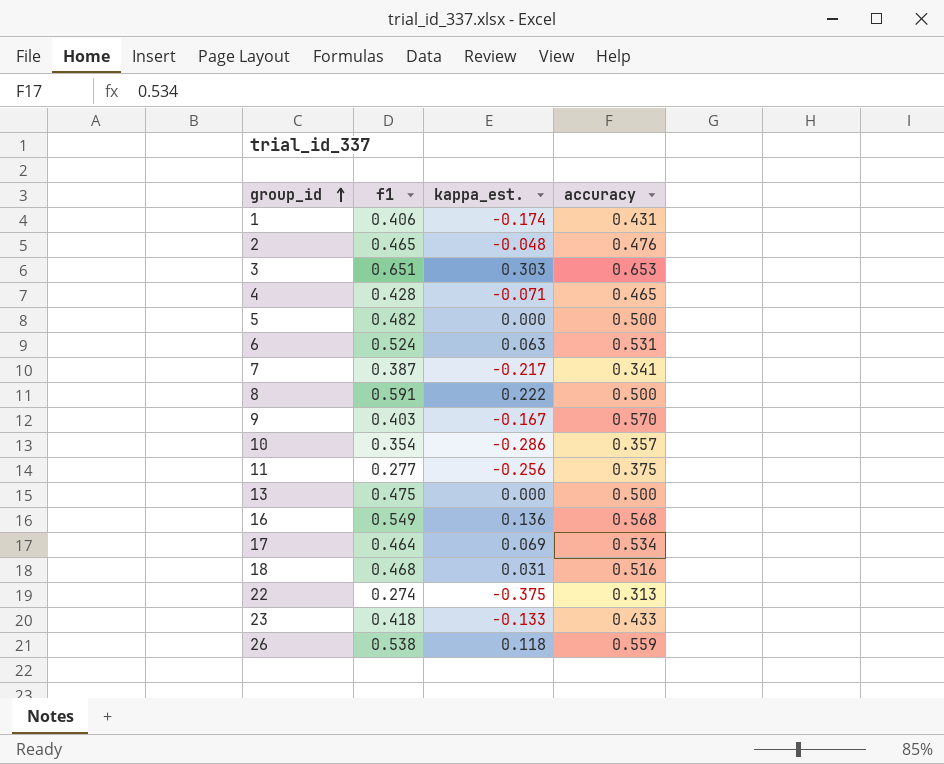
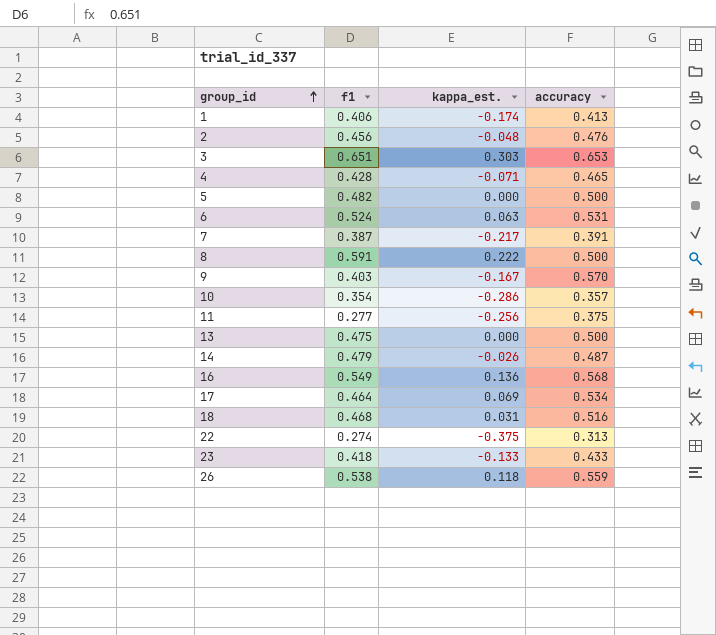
1 | accuracy: 0.431 -> 0.413
2 | f1: 0.465 -> 0.456
7 | accuracy: 0.341 -> 0.391
row 14: none -> 0.479 | -0.026 | 0.487

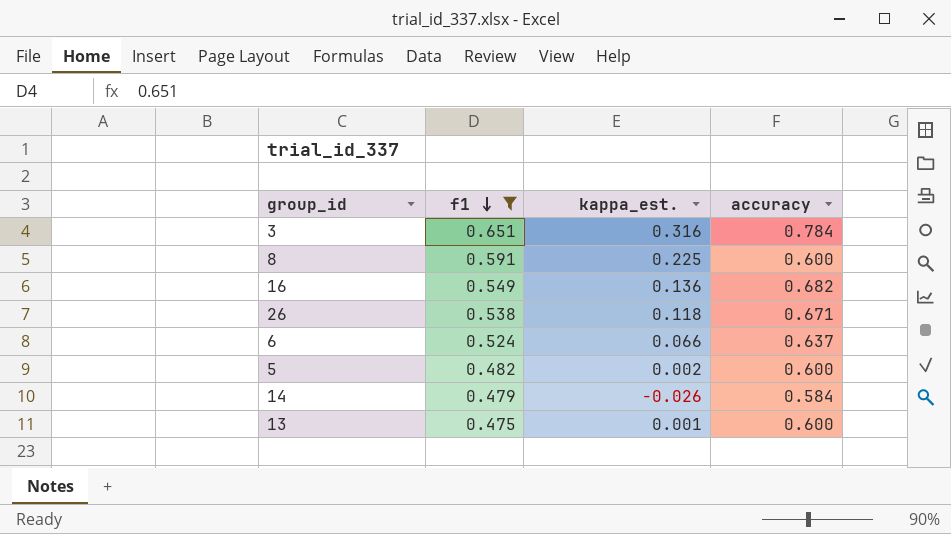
filter: none -> f1 >= 0.475
row order: group_id ascending -> f1 descending
3 | kappa_est.: 0.303 -> 0.316
3 | accuracy: 0.653 -> 0.784
8 | kappa_est.: 0.222 -> 0.225
8 | accuracy: 0.500 -> 0.600
16 | accuracy: 0.568 -> 0.682
26 | accuracy: 0.559 -> 0.671
6 | kappa_est.: 0.063 -> 0.066
6 | accuracy: 0.531 -> 0.637
5 | kappa_est.: 0.000 -> 0.002
5 | accuracy: 0.500 -> 0.600
14 | accuracy: 0.487 -> 0.584
13 | kappa_est.: 0.000 -> 0.001
13 | accuracy: 0.500 -> 0.600

